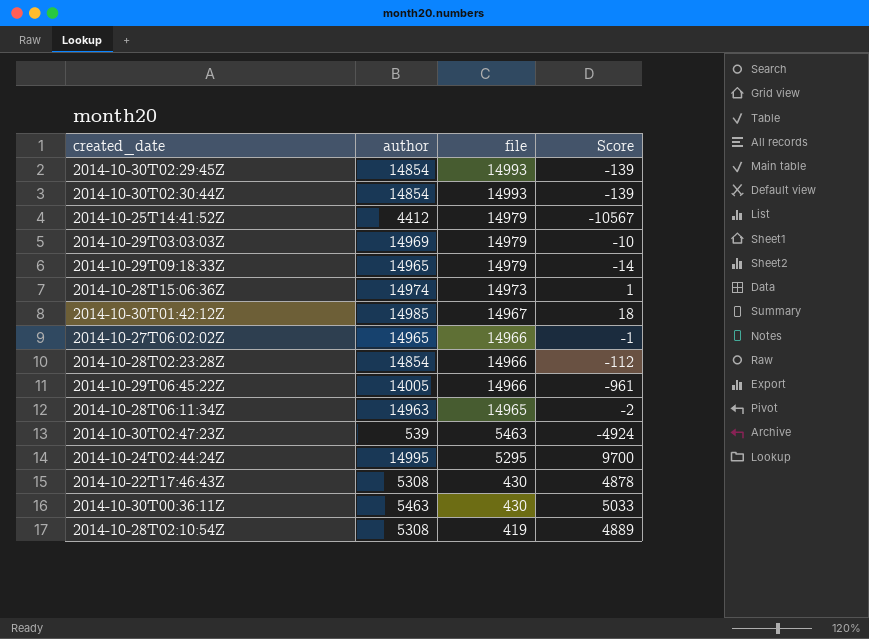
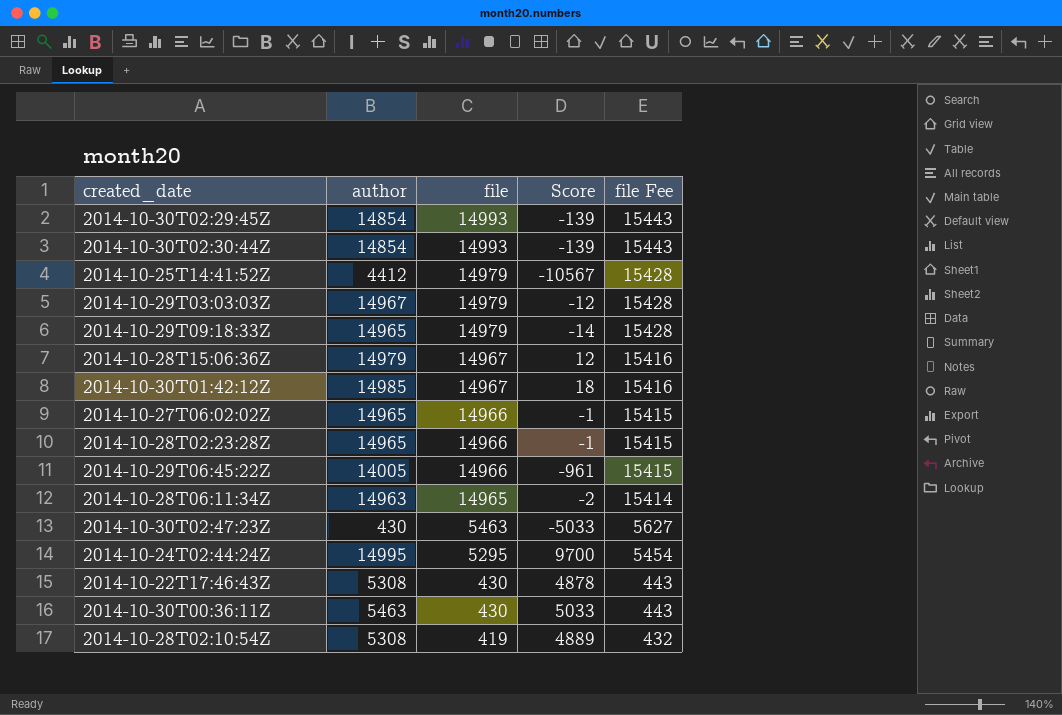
column file Fee | formula: none -> [file] * 1.03
2014-10-29T03:03:03Z | author: 14969 -> 14967
2014-10-29T03:03:03Z | Score: -10 -> -12
2014-10-28T15:06:36Z | author: 14974 -> 14979
2014-10-28T15:06:36Z | file: 14973 -> 14967
2014-10-28T15:06:36Z | Score: 1 -> 12
2014-10-28T02:23:28Z | author: 14854 -> 14965
2014-10-28T02:23:28Z | Score: -112 -> -1
2014-10-30T02:47:23Z | author: 539 -> 430
2014-10-30T02:47:23Z | Score: -4924 -> -5033

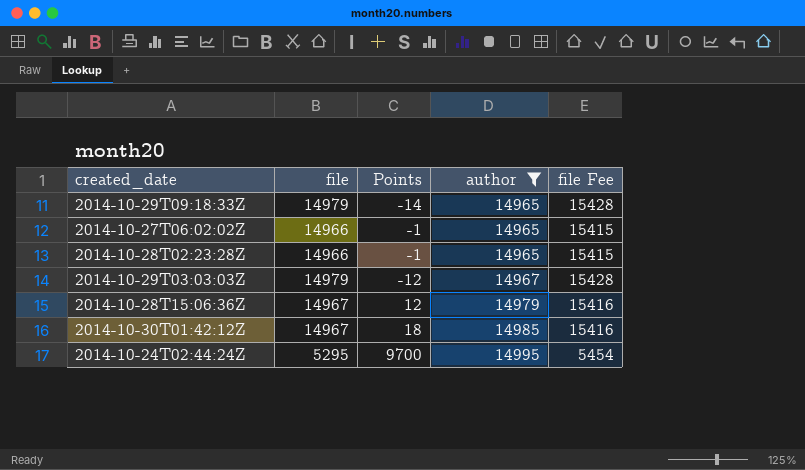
filter: none -> author >= 14965
row order: file descending -> author ascending
column name: Score -> Points
column author | position: 2 -> 4

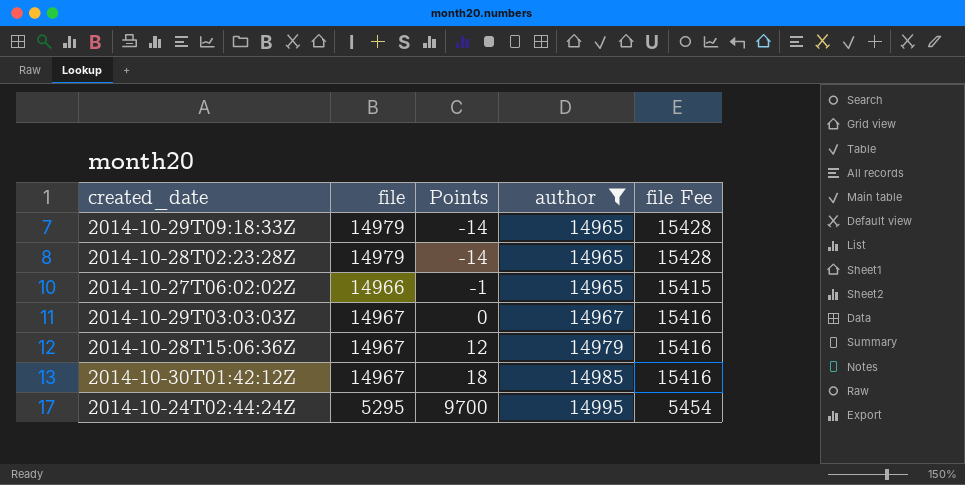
row order: author ascending -> Points ascending
2014-10-28T02:23:28Z | file: 14966 -> 14979
2014-10-28T02:23:28Z | Points: -1 -> -14
2014-10-28T02:23:28Z | file Fee: 15415 -> 15428
2014-10-29T03:03:03Z | file: 14979 -> 14967
2014-10-29T03:03:03Z | Points: -12 -> 0
2014-10-29T03:03:03Z | file Fee: 15428 -> 15416

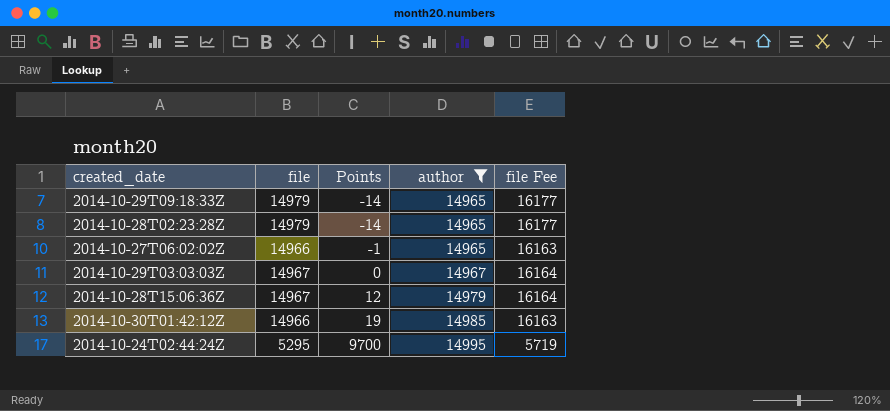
column file Fee | formula: [file] * 1.03 -> [file] * 1.08
2014-10-30T01:42:12Z | file: 14967 -> 14966
2014-10-30T01:42:12Z | Points: 18 -> 19

